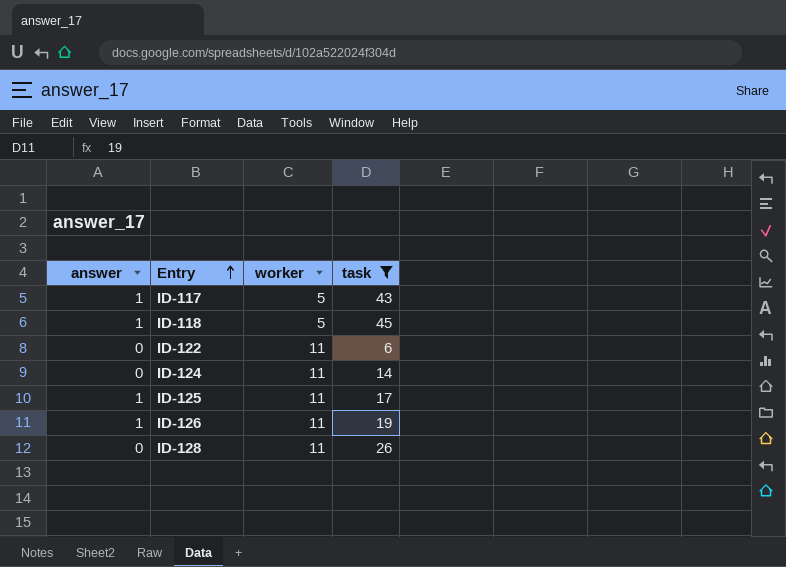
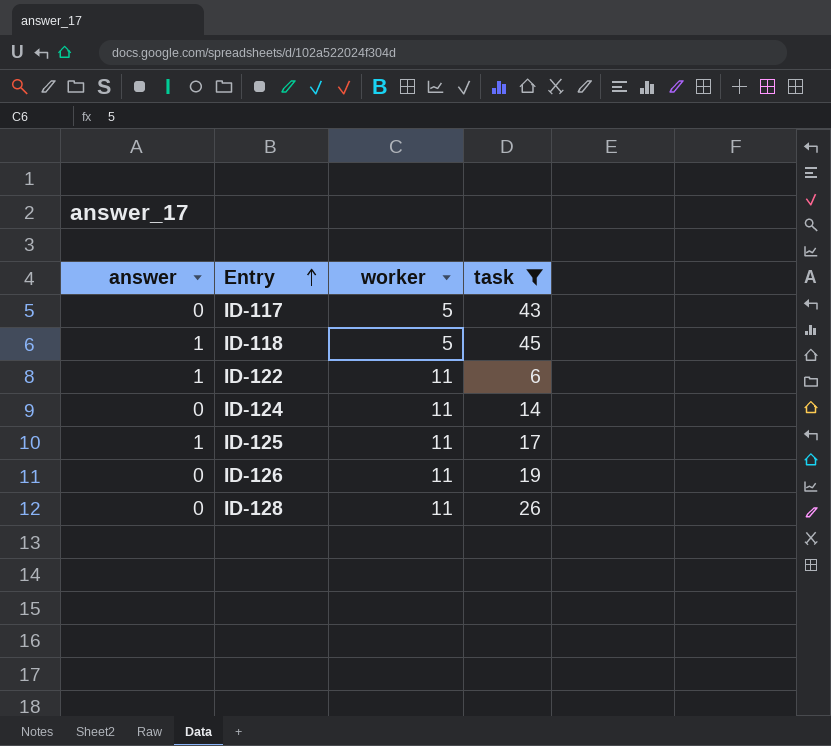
ID-117 | answer: 1 -> 0
ID-122 | answer: 0 -> 1
ID-126 | answer: 1 -> 0

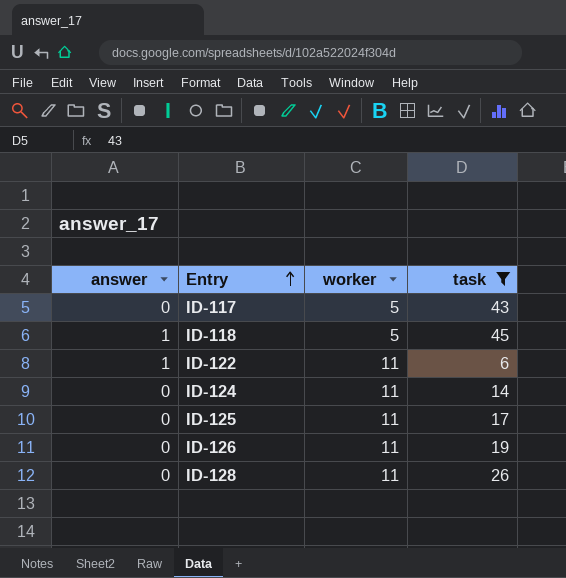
ID-125 | answer: 1 -> 0

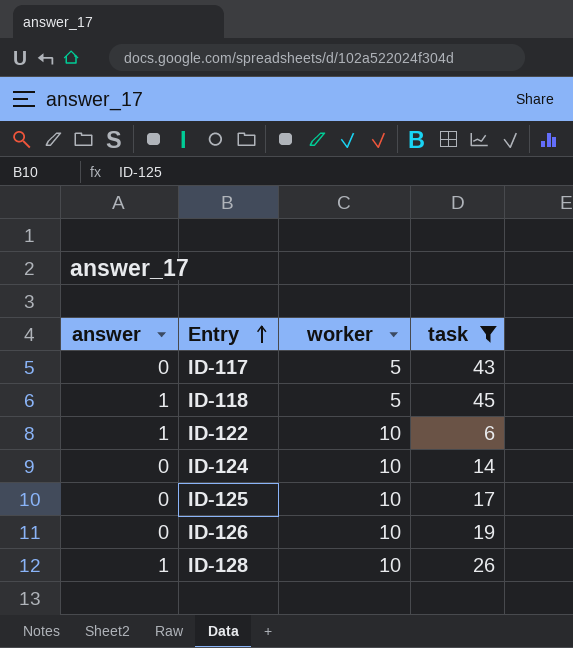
ID-122 | worker: 11 -> 10
ID-124 | worker: 11 -> 10
ID-125 | worker: 11 -> 10
ID-126 | worker: 11 -> 10
ID-128 | answer: 0 -> 1
ID-128 | worker: 11 -> 10

